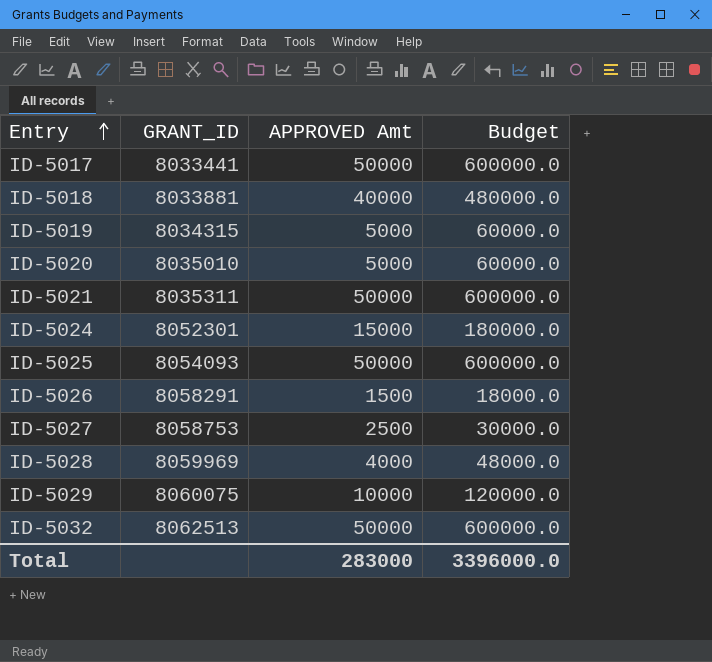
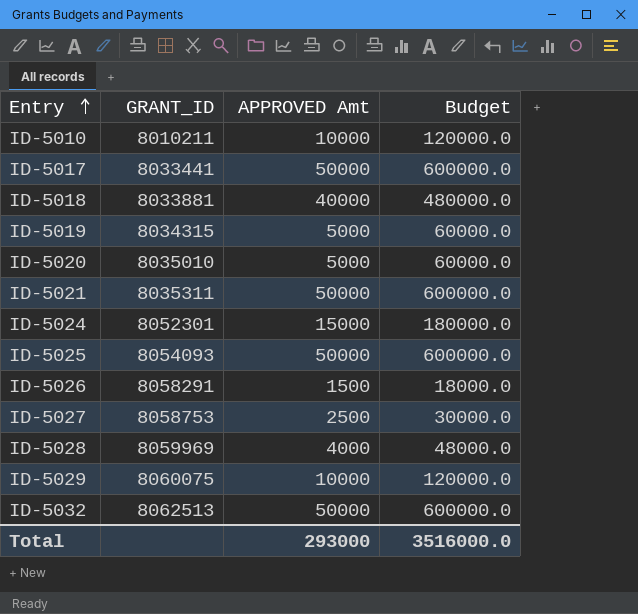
row ID-5010: none -> 8010211 | 10000 | 120000.0
Total | APPROVED Amt: 283000 -> 293000
Total | Budget: 3396000.0 -> 3516000.0

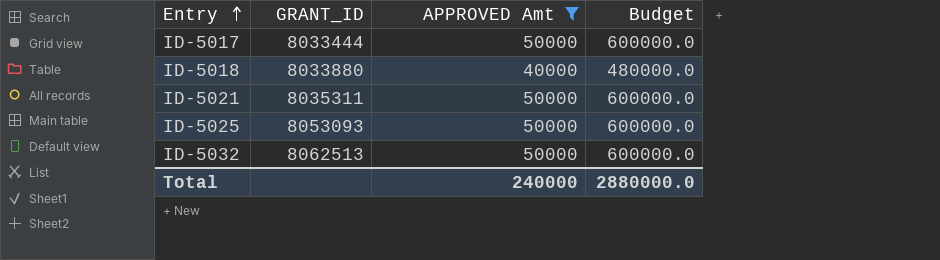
filter: none -> APPROVED Amt >= 40000
ID-5017 | GRANT_ID: 8033441 -> 8033444
ID-5018 | GRANT_ID: 8033881 -> 8033880
ID-5025 | GRANT_ID: 8054093 -> 8053093
Total | APPROVED Amt: 293000 -> 240000
Total | Budget: 3516000.0 -> 2880000.0

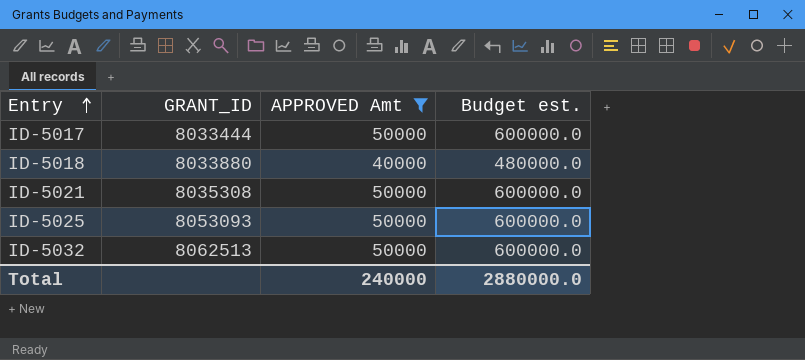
column name: Budget -> Budget est.
ID-5021 | GRANT_ID: 8035311 -> 8035308

